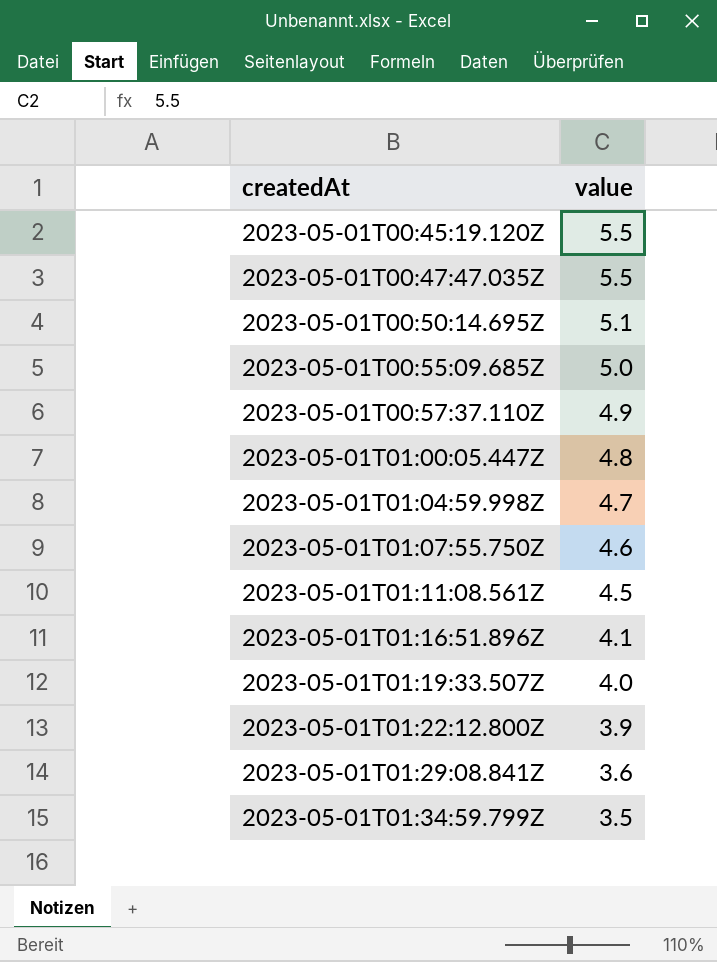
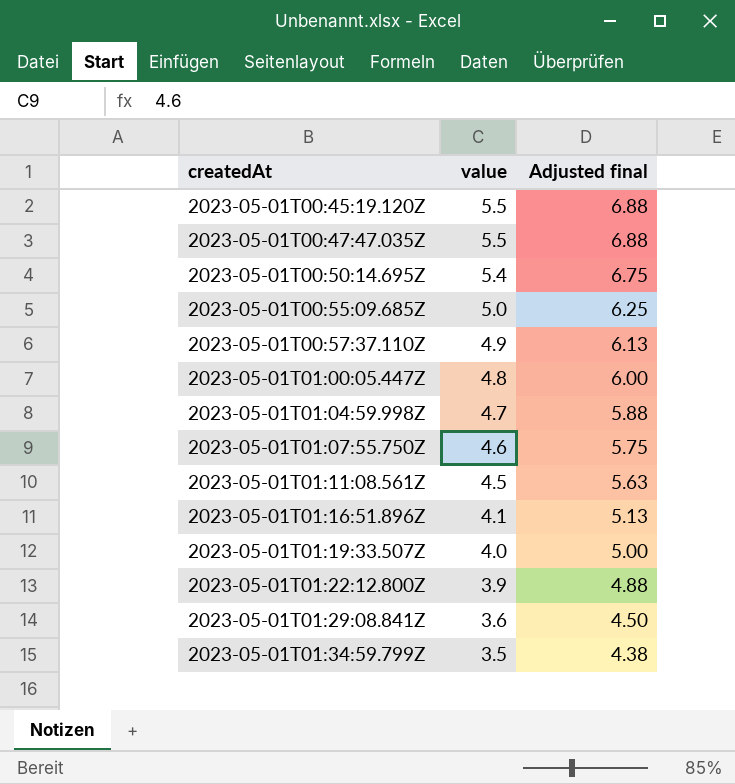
column Adjusted final | formula: none -> [value] * 1.25
2023-05-01T00:50:14.695Z | value: 5.1 -> 5.4

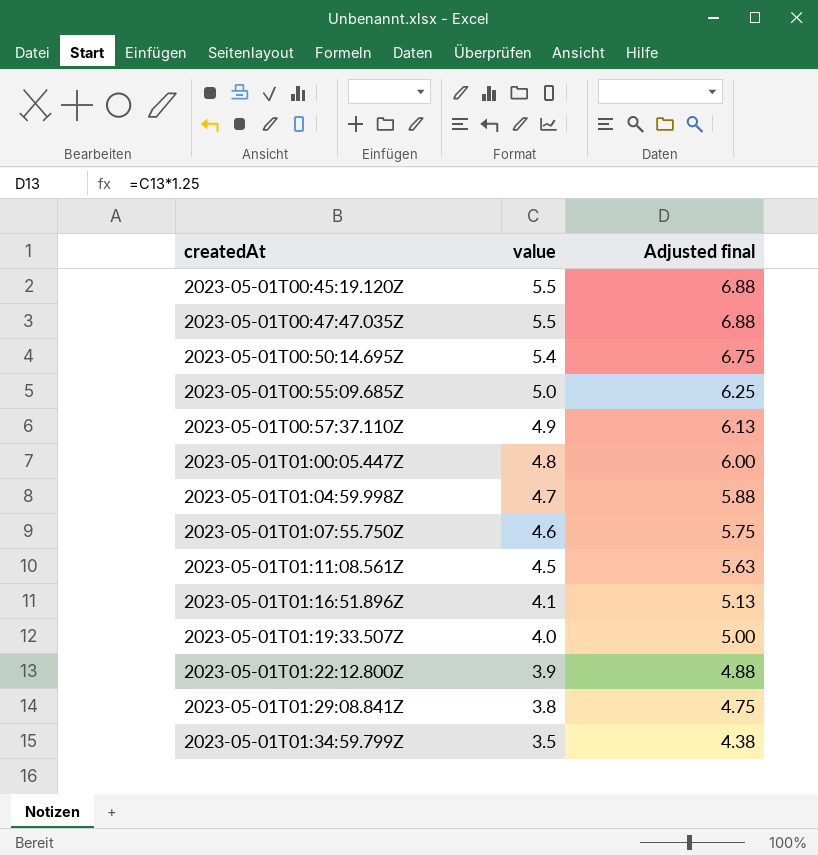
2023-05-01T01:29:08.841Z | value: 3.6 -> 3.8
2023-05-01T01:29:08.841Z | Adjusted final: 4.50 -> 4.75

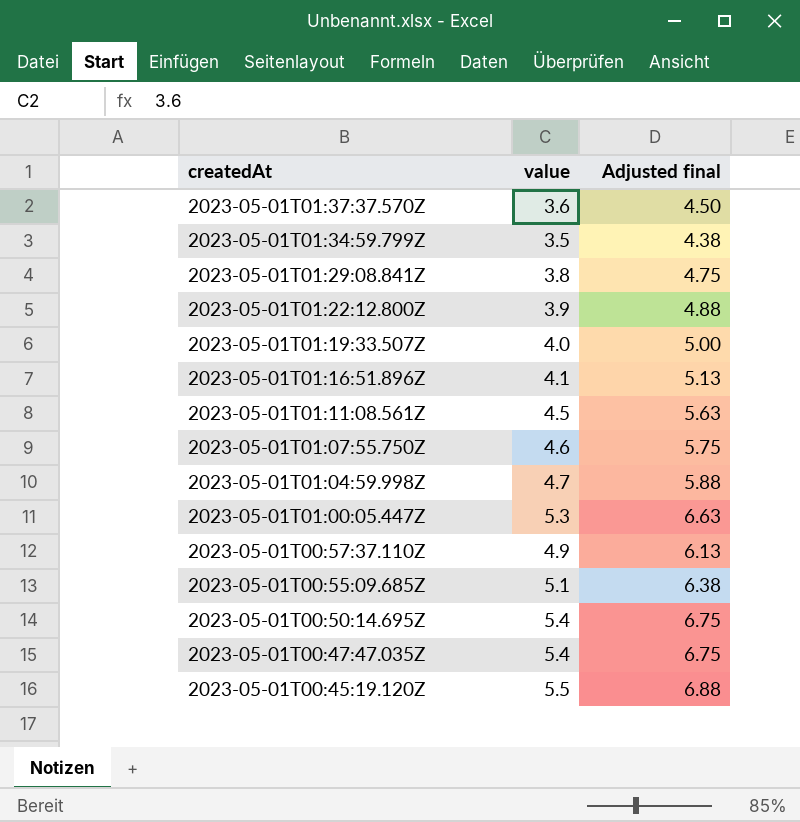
row order: createdAt ascending -> createdAt descending
row 2023-05-01T01:37:37.570Z: none -> 3.6 | 4.50
2023-05-01T01:00:05.447Z | value: 4.8 -> 5.3
2023-05-01T01:00:05.447Z | Adjusted final: 6.00 -> 6.63
2023-05-01T00:55:09.685Z | value: 5.0 -> 5.1
2023-05-01T00:55:09.685Z | Adjusted final: 6.25 -> 6.38
2023-05-01T00:47:47.035Z | value: 5.5 -> 5.4
2023-05-01T00:47:47.035Z | Adjusted final: 6.88 -> 6.75

